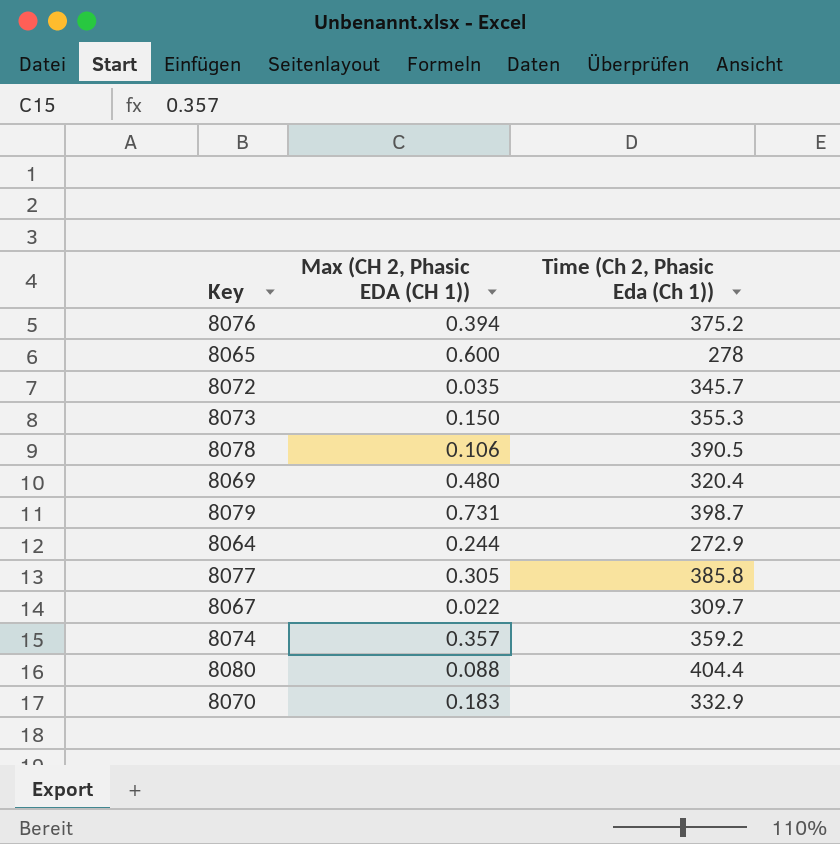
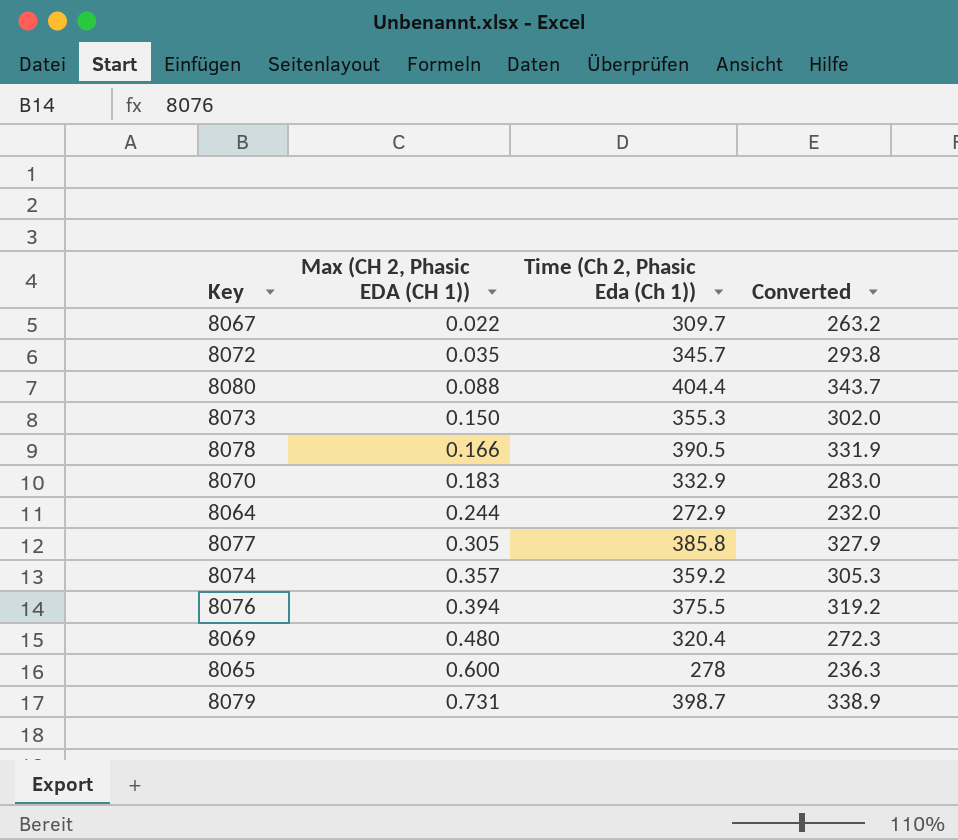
row order: none -> Max (CH 2, Phasic EDA (CH 1)) ascending
column Converted | formula: none -> [Time (Ch 2, Phasic Eda (Ch 1))] * 0.85
8078 | Max (CH 2, Phasic EDA (CH 1)): 0.106 -> 0.166
8076 | Time (Ch 2, Phasic Eda (Ch 1)): 375.2 -> 375.5

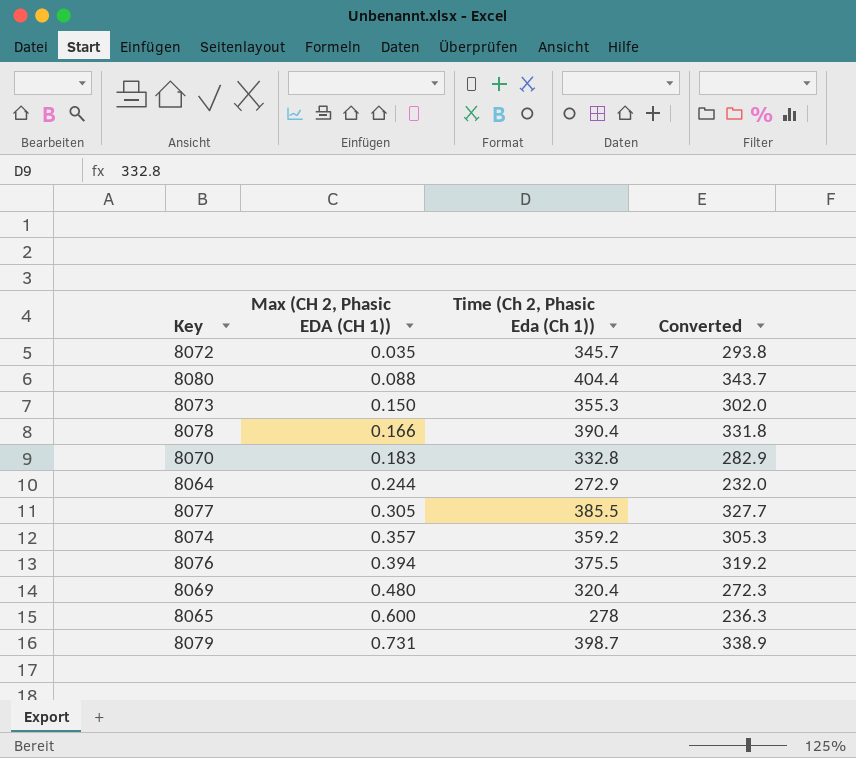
row 8067: 0.022 | 309.7 | 263.2 -> none
8078 | Time (Ch 2, Phasic Eda (Ch 1)): 390.5 -> 390.4
8078 | Converted: 331.9 -> 331.8
8070 | Time (Ch 2, Phasic Eda (Ch 1)): 332.9 -> 332.8
8070 | Converted: 283.0 -> 282.9
8077 | Time (Ch 2, Phasic Eda (Ch 1)): 385.8 -> 385.5
8077 | Converted: 327.9 -> 327.7

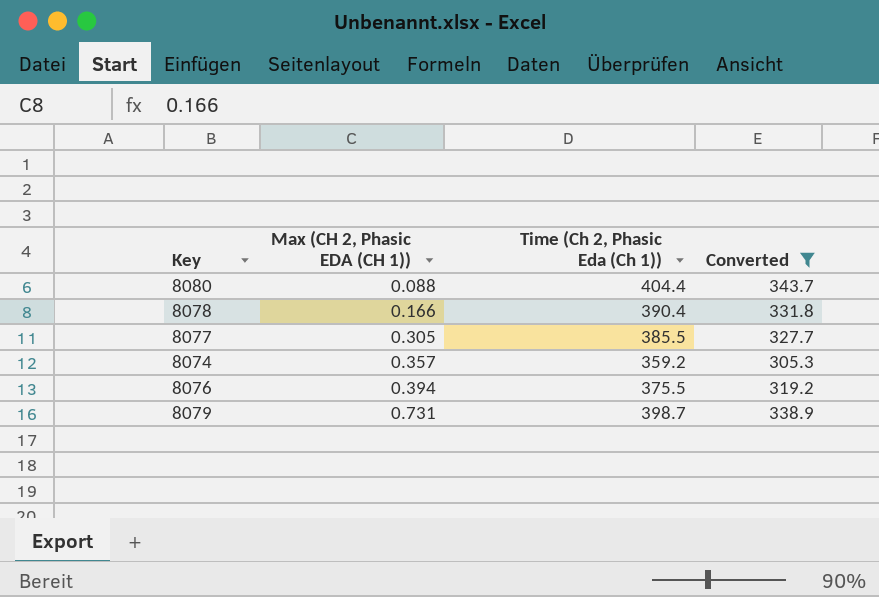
filter: none -> Converted >= 305.3

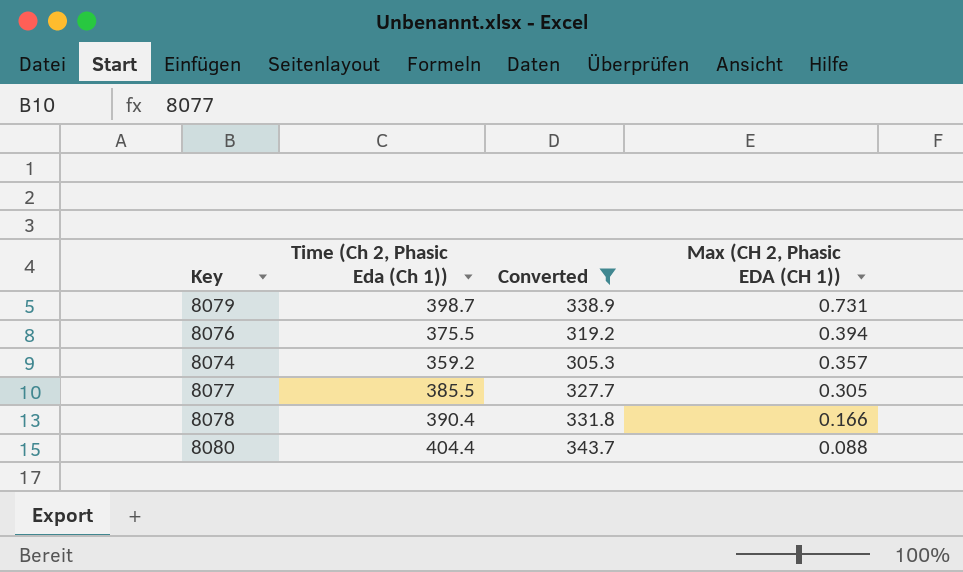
row order: Max (CH 2, Phasic EDA (CH 1)) ascending -> Max (CH 2, Phasic EDA (CH 1)) descending
column Max (CH 2, Phasic EDA (CH 1)) | position: 2 -> 4

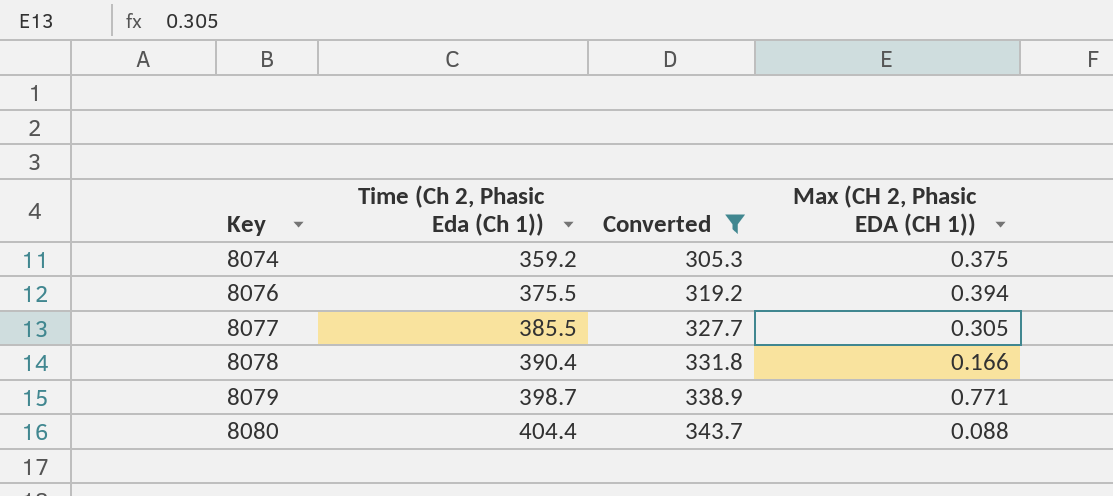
row order: Max (CH 2, Phasic EDA (CH 1)) descending -> Key ascending
8074 | Max (CH 2, Phasic EDA (CH 1)): 0.357 -> 0.375
8079 | Max (CH 2, Phasic EDA (CH 1)): 0.731 -> 0.771

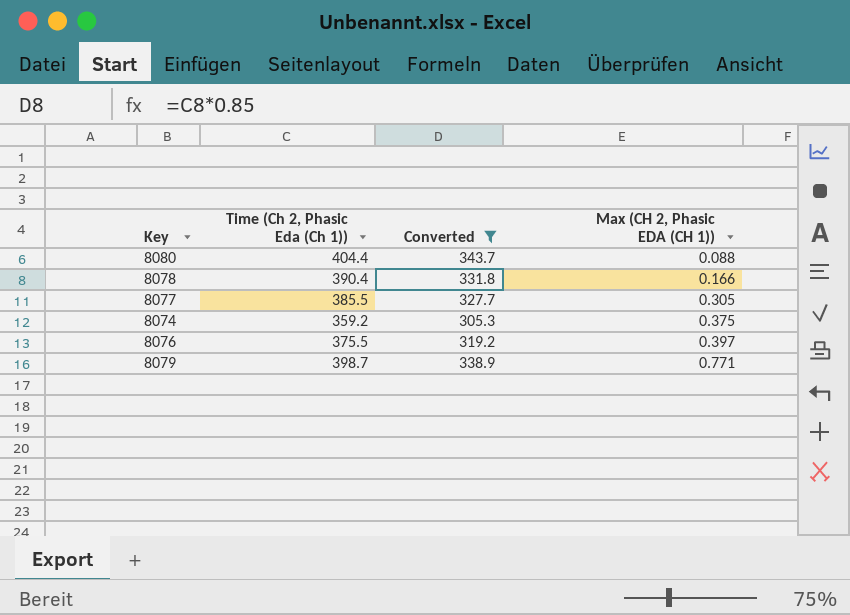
row order: Key ascending -> Max (CH 2, Phasic EDA (CH 1)) ascending
8076 | Max (CH 2, Phasic EDA (CH 1)): 0.394 -> 0.397

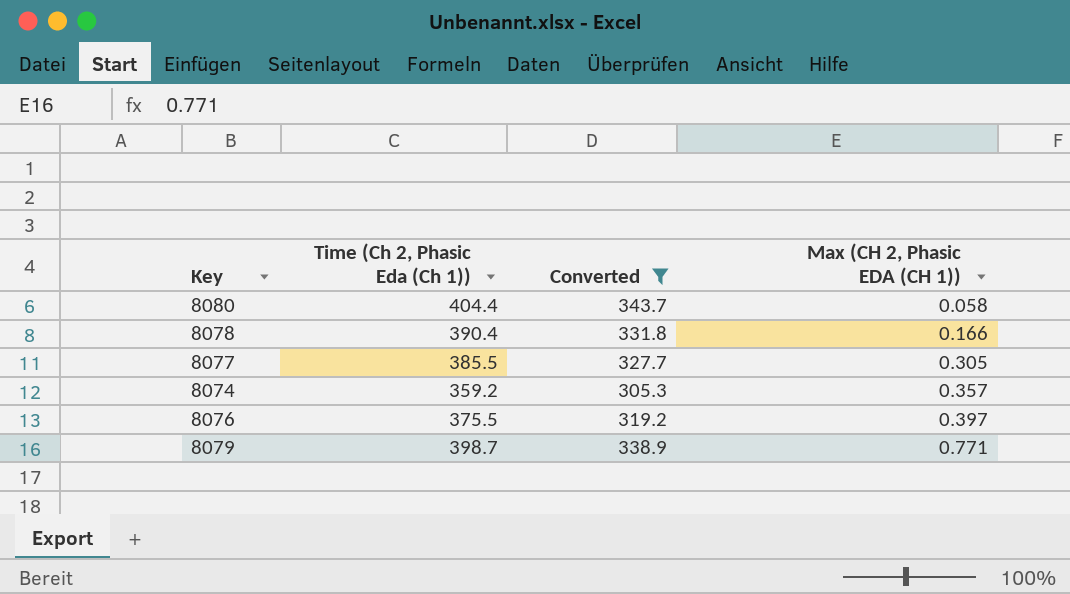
8080 | Max (CH 2, Phasic EDA (CH 1)): 0.088 -> 0.058
8074 | Max (CH 2, Phasic EDA (CH 1)): 0.375 -> 0.357

